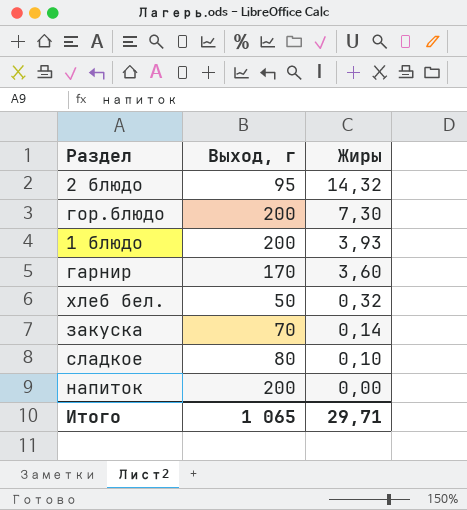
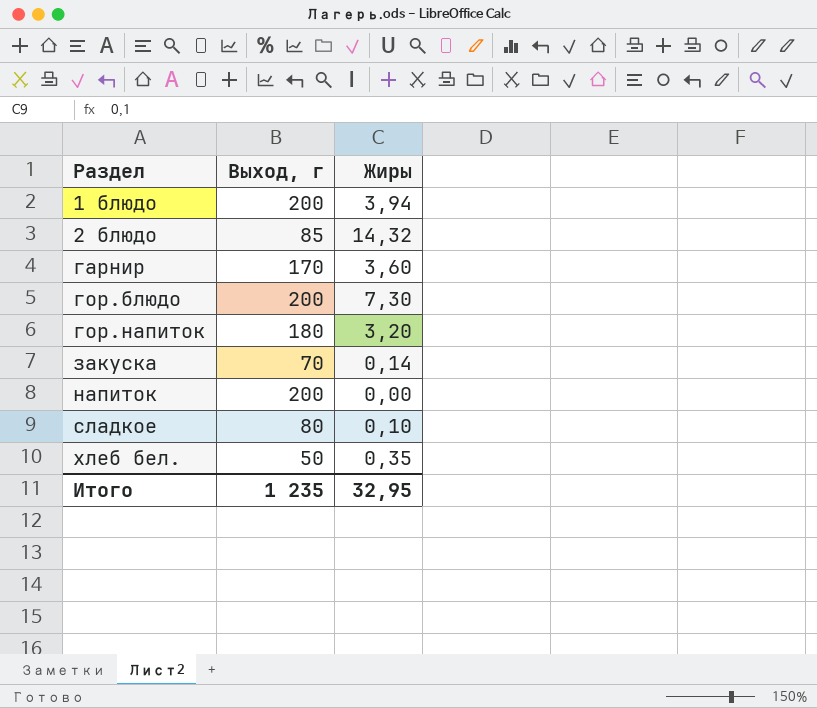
row order: Жиры descending -> Раздел ascending
1 блюдо | Жиры: 3,93 -> 3,94
2 блюдо | Выход, г: 95 -> 85
row гор.напиток: none -> 180 | 3,20
хлеб бел. | Жиры: 0,32 -> 0,35
Итого | Выход, г: 1 065 -> 1 235
Итого | Жиры: 29,71 -> 32,95

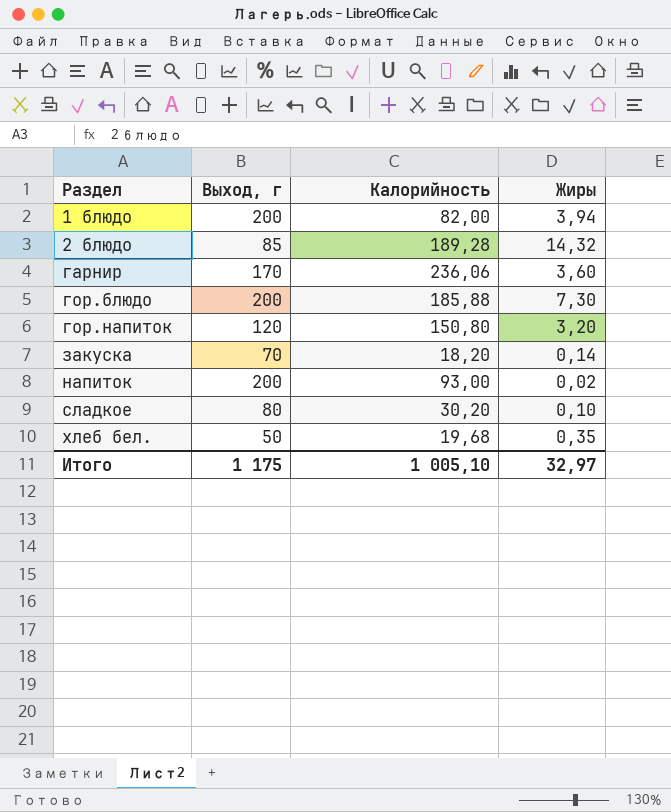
column Калорийность | position: none -> 3
гор.напиток | Выход, г: 180 -> 120
напиток | Жиры: 0,00 -> 0,02
Итого | Выход, г: 1 235 -> 1 175
Итого | Жиры: 32,95 -> 32,97

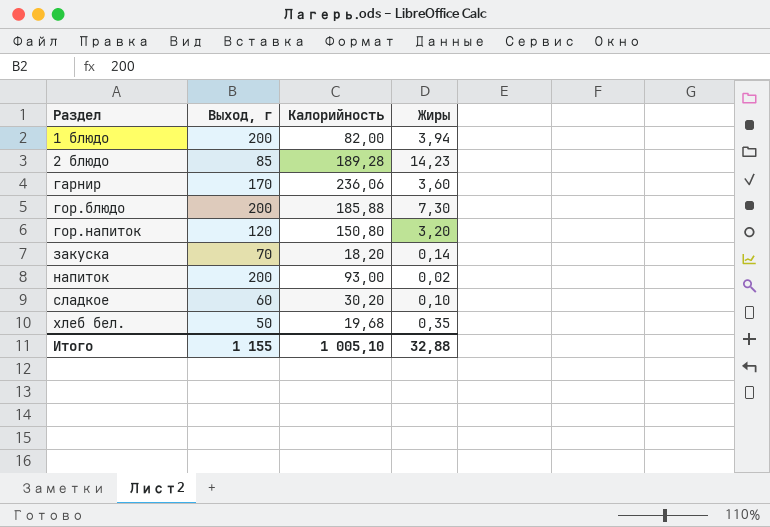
2 блюдо | Жиры: 14,32 -> 14,23
сладкое | Выход, г: 80 -> 60
Итого | Выход, г: 1 175 -> 1 155
Итого | Жиры: 32,97 -> 32,88

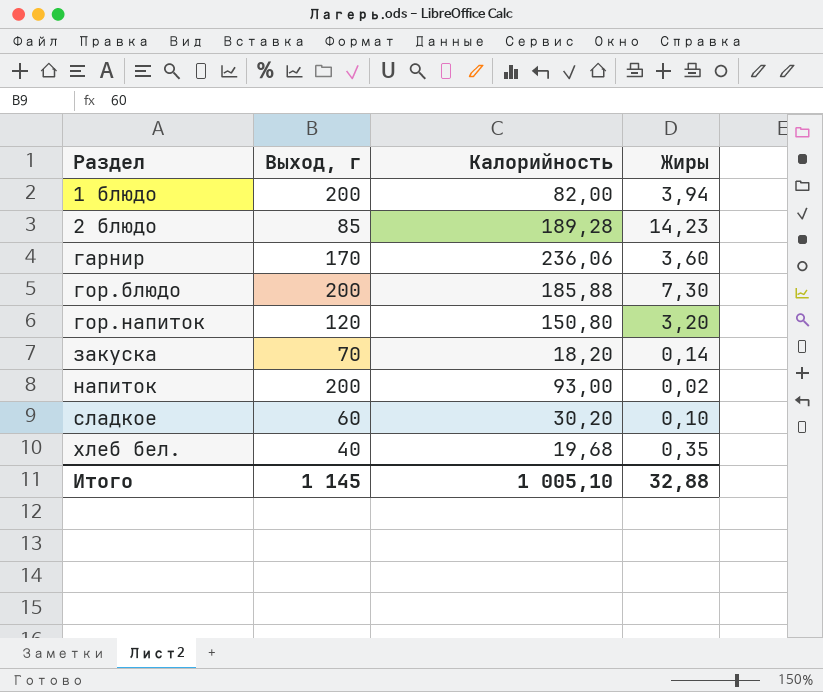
хлеб бел. | Выход, г: 50 -> 40
Итого | Выход, г: 1 155 -> 1 145

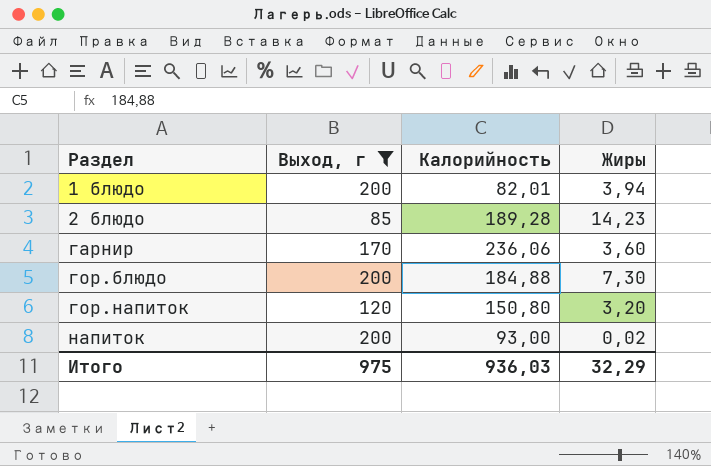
filter: none -> Выход, г >= 85
1 блюдо | Калорийность: 82,00 -> 82,01
гор.блюдо | Калорийность: 185,88 -> 184,88
Итого | Выход, г: 1 145 -> 975
Итого | Калорийность: 1 005,10 -> 936,03
Итого | Жиры: 32,88 -> 32,29

